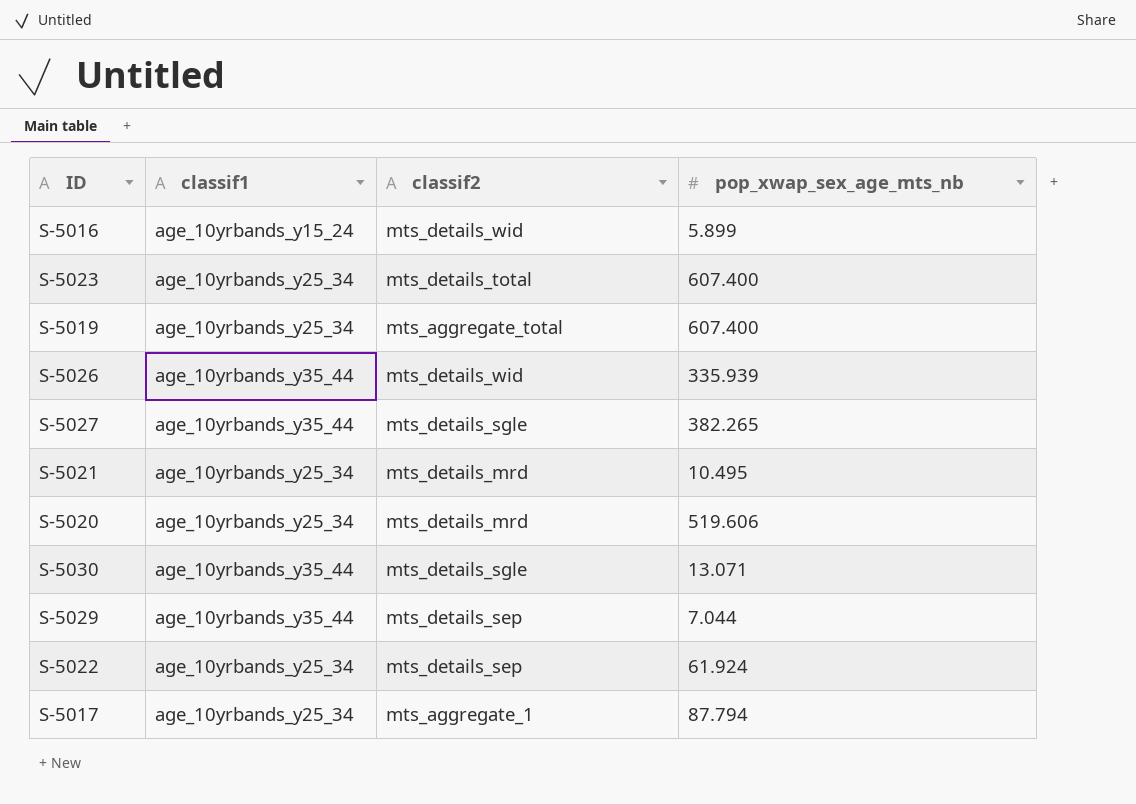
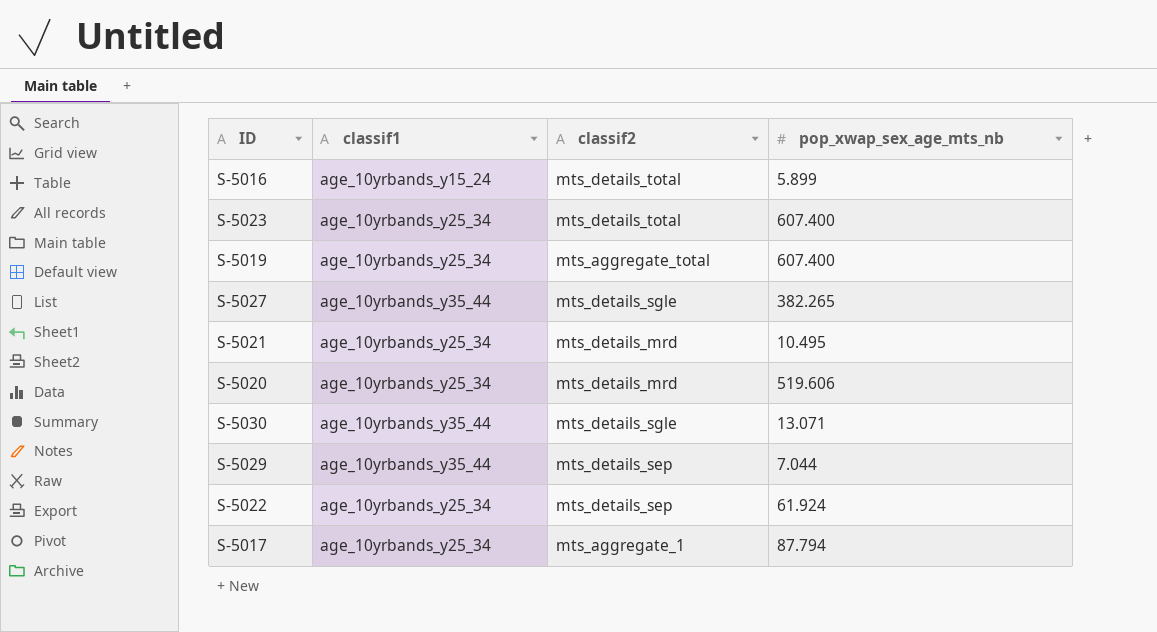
row S-5026: age_10yrbands_y35_44 | mts_details_wid | 335.939 -> none
S-5016 | classif2: mts_details_wid -> mts_details_total

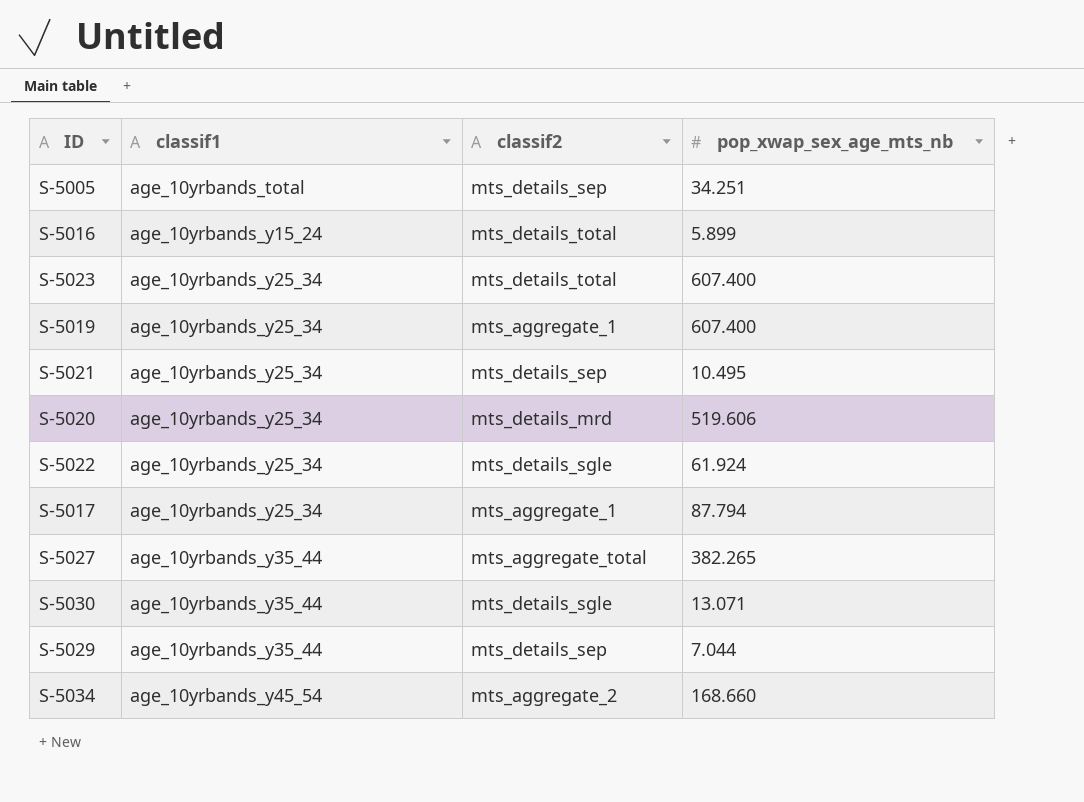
row order: none -> classif1 ascending
row S-5005: none -> age_10yrbands_total | mts_details_sep | 34.251
S-5019 | classif2: mts_aggregate_total -> mts_aggregate_1
S-5021 | classif2: mts_details_mrd -> mts_details_sep
S-5022 | classif2: mts_details_sep -> mts_details_sgle
S-5027 | classif2: mts_details_sgle -> mts_aggregate_total
row S-5034: none -> age_10yrbands_y45_54 | mts_aggregate_2 | 168.660

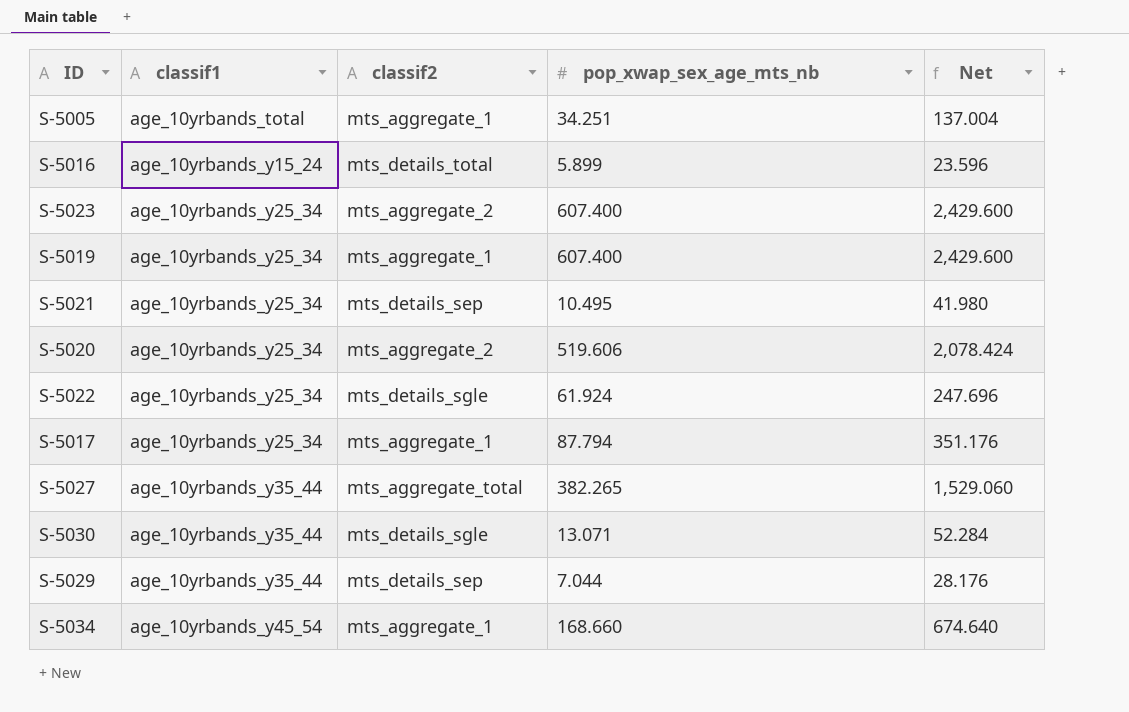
column Net | formula: none -> [pop_xwap_sex_age_mts_nb] * 4
S-5005 | classif2: mts_details_sep -> mts_aggregate_1
S-5023 | classif2: mts_details_total -> mts_aggregate_2
S-5020 | classif2: mts_details_mrd -> mts_aggregate_2
S-5034 | classif2: mts_aggregate_2 -> mts_aggregate_1

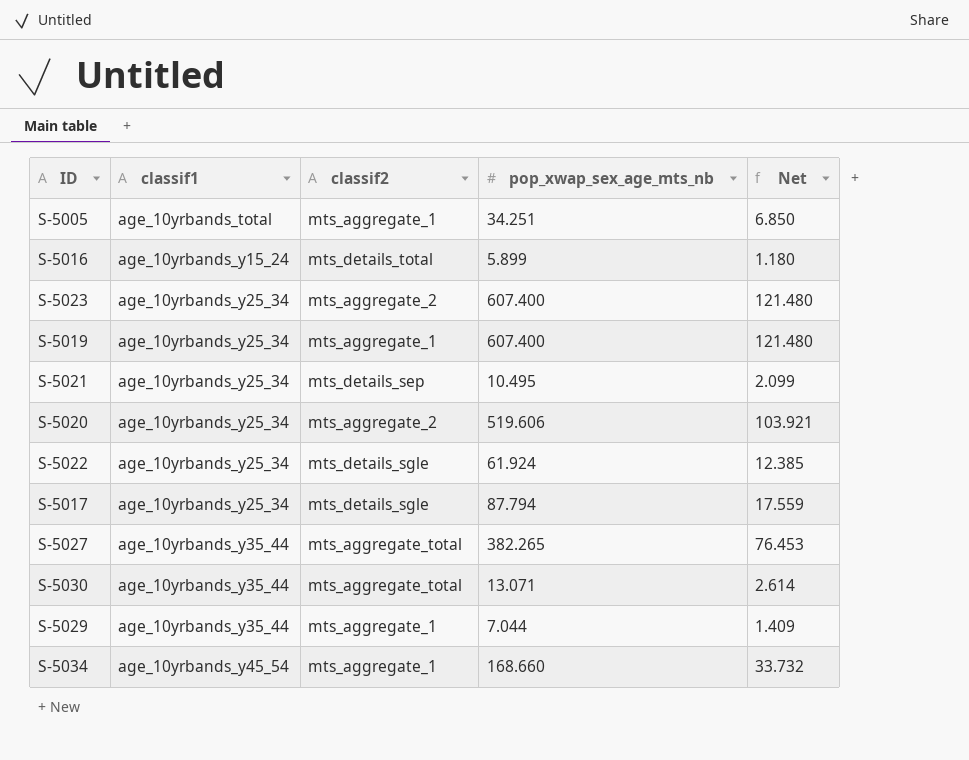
column Net | formula: [pop_xwap_sex_age_mts_nb] * 4 -> [pop_xwap_sex_age_mts_nb] * 0.2
S-5017 | classif2: mts_aggregate_1 -> mts_details_sgle
S-5030 | classif2: mts_details_sgle -> mts_aggregate_total
S-5029 | classif2: mts_details_sep -> mts_aggregate_1

